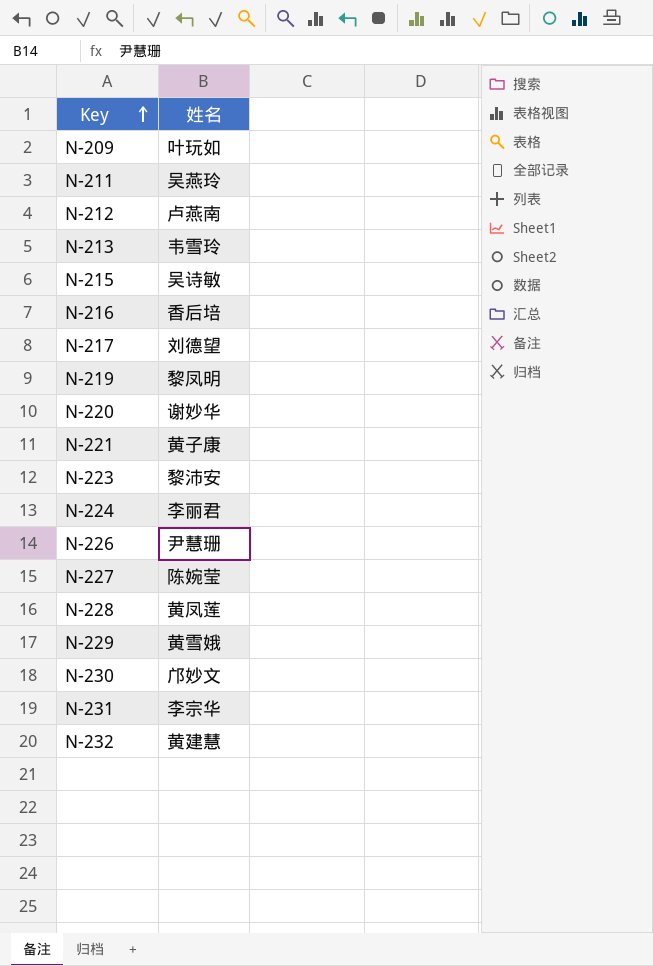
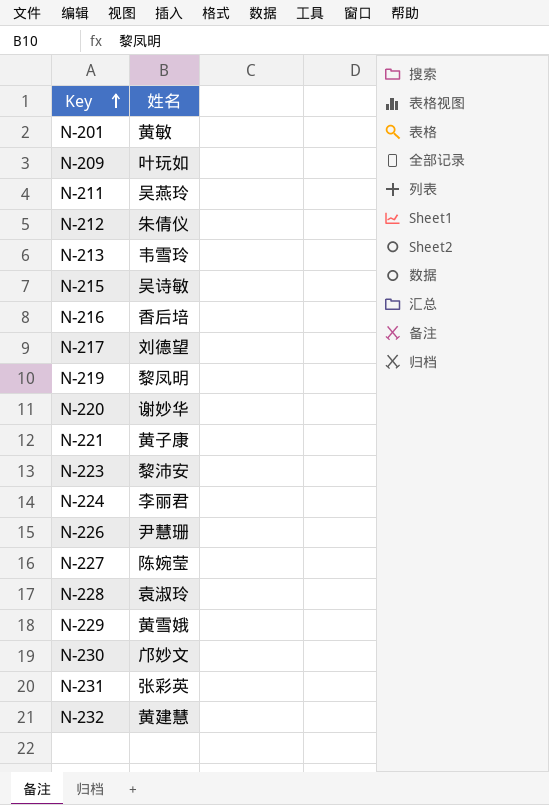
row N-201: none -> 黄敏
N-212 | 姓名: 卢燕南 -> 朱倩仪
N-228 | 姓名: 黄凤莲 -> 袁淑玲
N-231 | 姓名: 李宗华 -> 张彩英

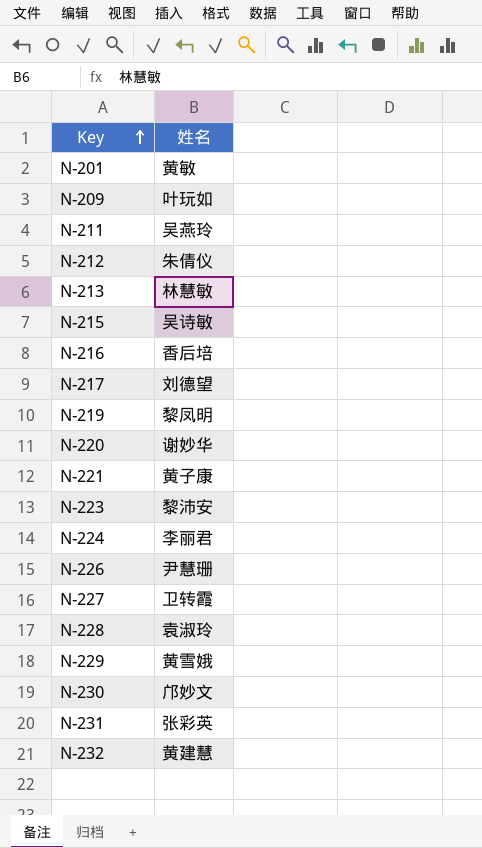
N-213 | 姓名: 韦雪玲 -> 林慧敏
N-227 | 姓名: 陈婉莹 -> 卫转霞

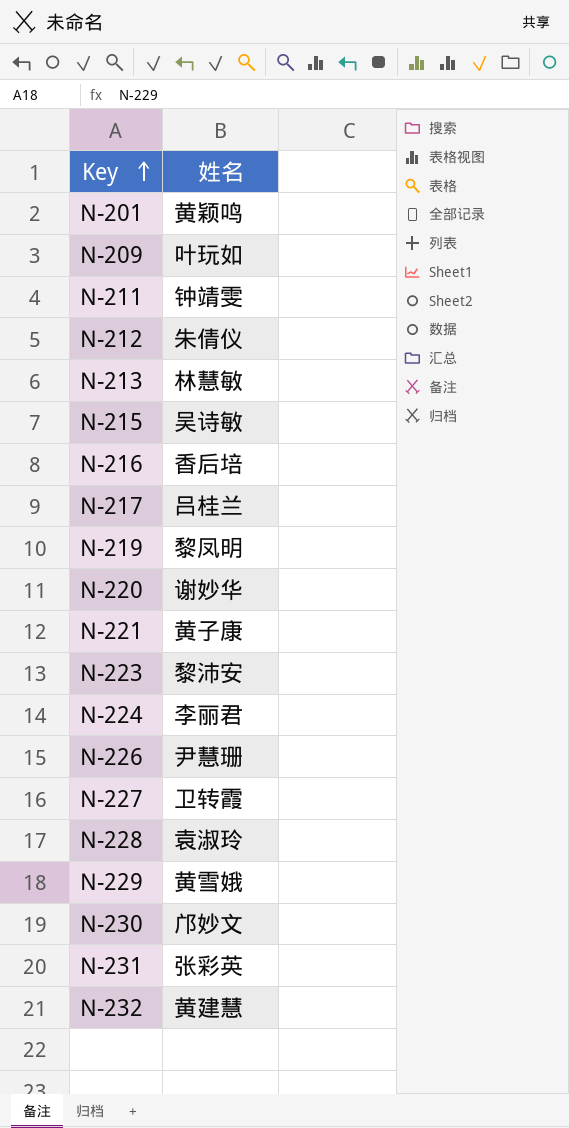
N-201 | 姓名: 黄敏 -> 黄颖鸣
N-211 | 姓名: 吴燕玲 -> 钟靖雯
N-217 | 姓名: 刘德望 -> 吕桂兰

